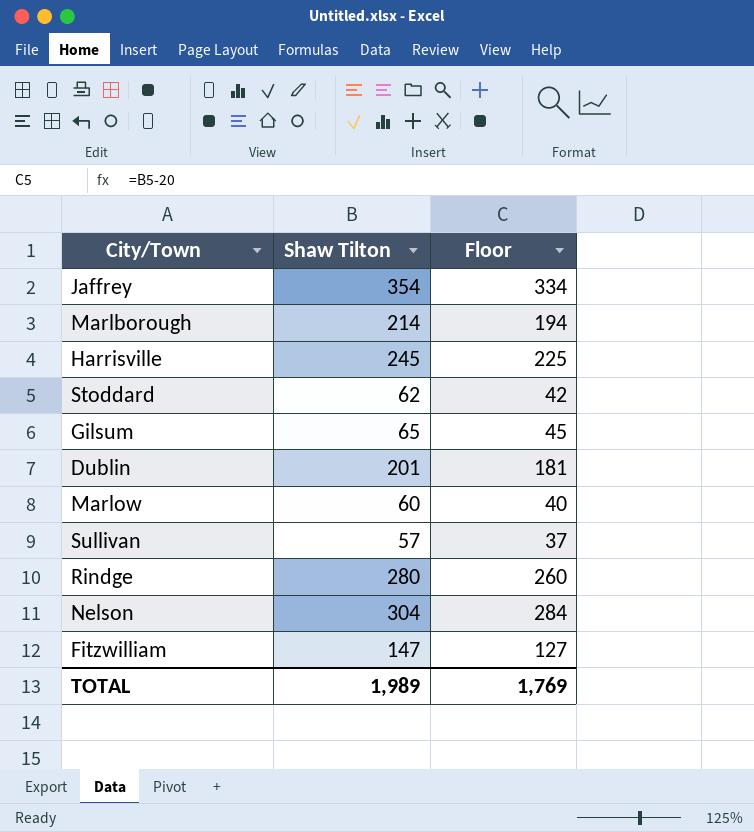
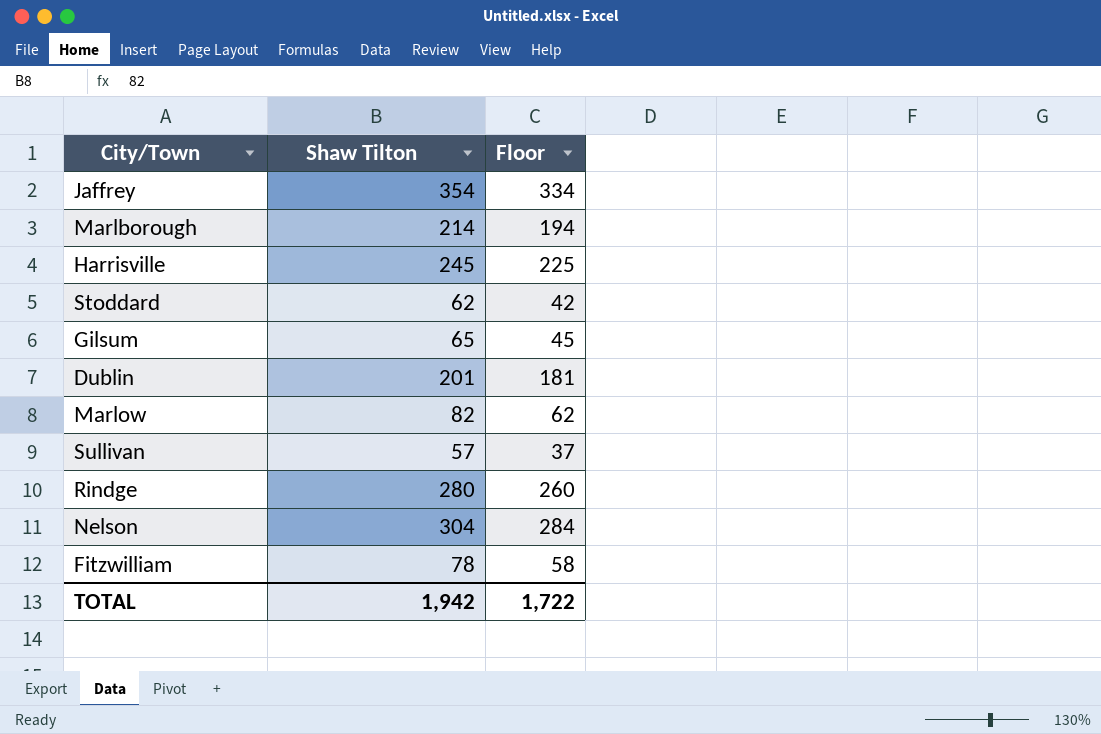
Marlow | Shaw Tilton: 60 -> 82
Marlow | Floor: 40 -> 62
Fitzwilliam | Shaw Tilton: 147 -> 78
Fitzwilliam | Floor: 127 -> 58
TOTAL | Shaw Tilton: 1,989 -> 1,942
TOTAL | Floor: 1,769 -> 1,722

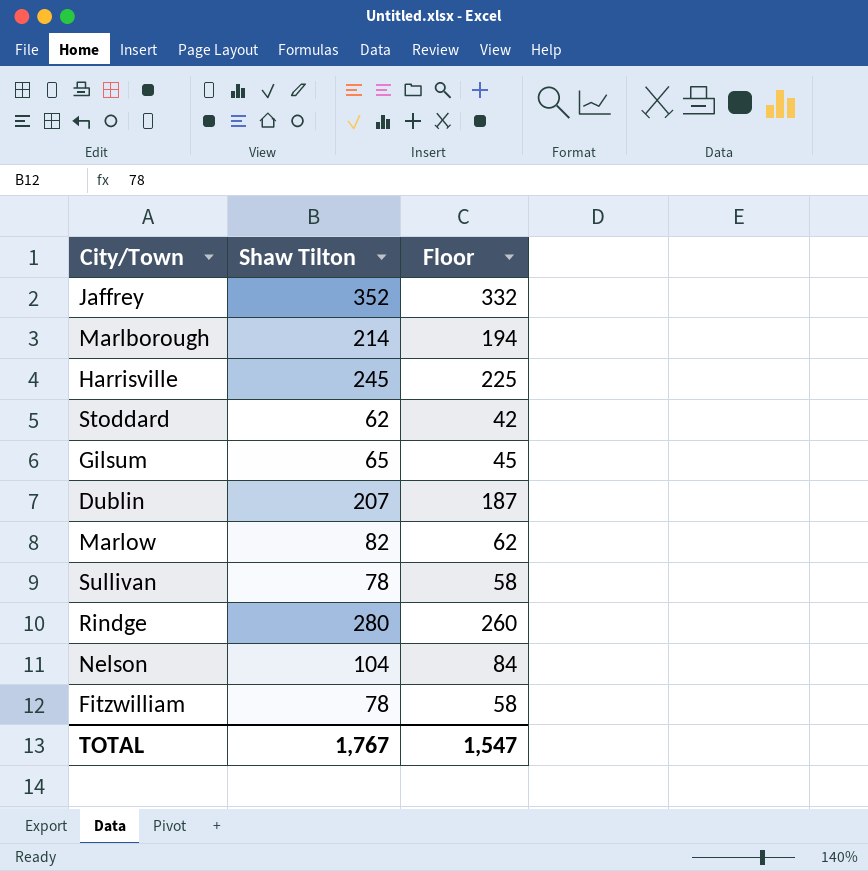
Jaffrey | Shaw Tilton: 354 -> 352
Jaffrey | Floor: 334 -> 332
Dublin | Shaw Tilton: 201 -> 207
Dublin | Floor: 181 -> 187
Sullivan | Shaw Tilton: 57 -> 78
Sullivan | Floor: 37 -> 58
Nelson | Shaw Tilton: 304 -> 104
Nelson | Floor: 284 -> 84
TOTAL | Shaw Tilton: 1,942 -> 1,767
TOTAL | Floor: 1,722 -> 1,547

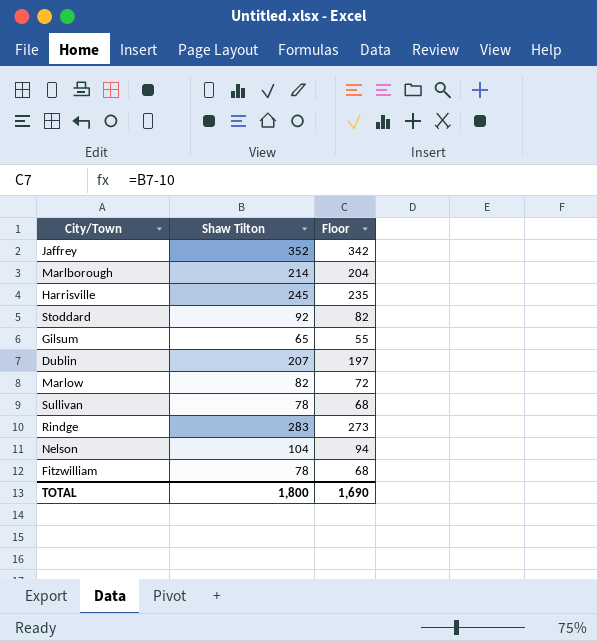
column Floor | formula: [Shaw Tilton] - 20 -> [Shaw Tilton] - 10
Stoddard | Shaw Tilton: 62 -> 92
Rindge | Shaw Tilton: 280 -> 283
TOTAL | Shaw Tilton: 1,767 -> 1,800
TOTAL | Floor: 1,547 -> 1,690

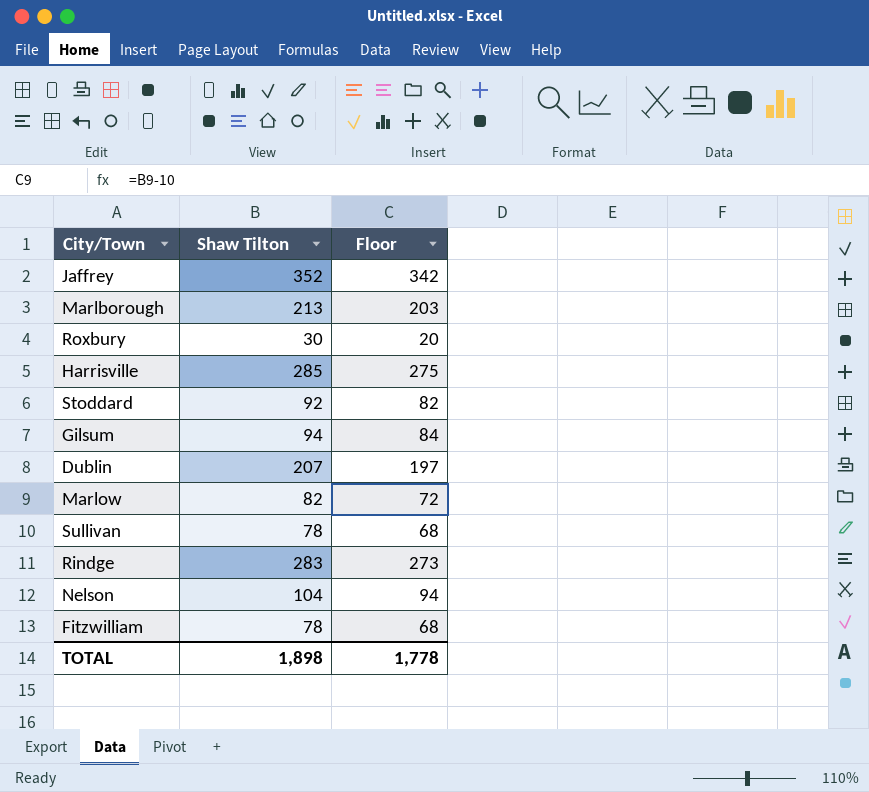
Marlborough | Shaw Tilton: 214 -> 213
Marlborough | Floor: 204 -> 203
row Roxbury: none -> 30 | 20
Harrisville | Shaw Tilton: 245 -> 285
Harrisville | Floor: 235 -> 275
Gilsum | Shaw Tilton: 65 -> 94
Gilsum | Floor: 55 -> 84
TOTAL | Shaw Tilton: 1,800 -> 1,898
TOTAL | Floor: 1,690 -> 1,778

